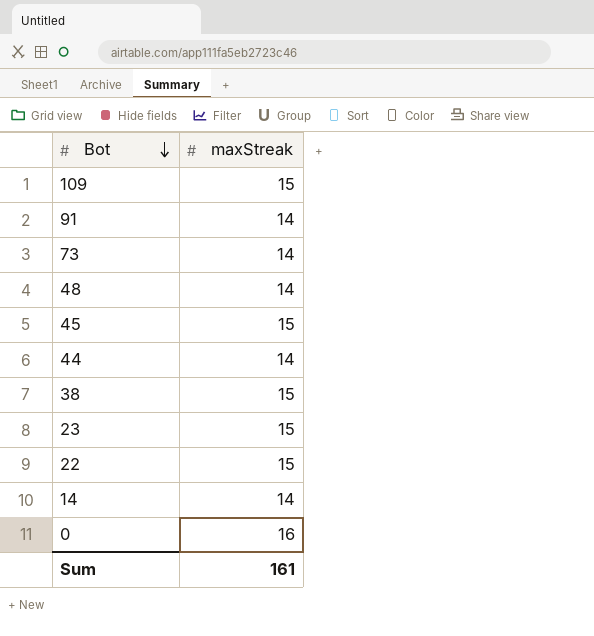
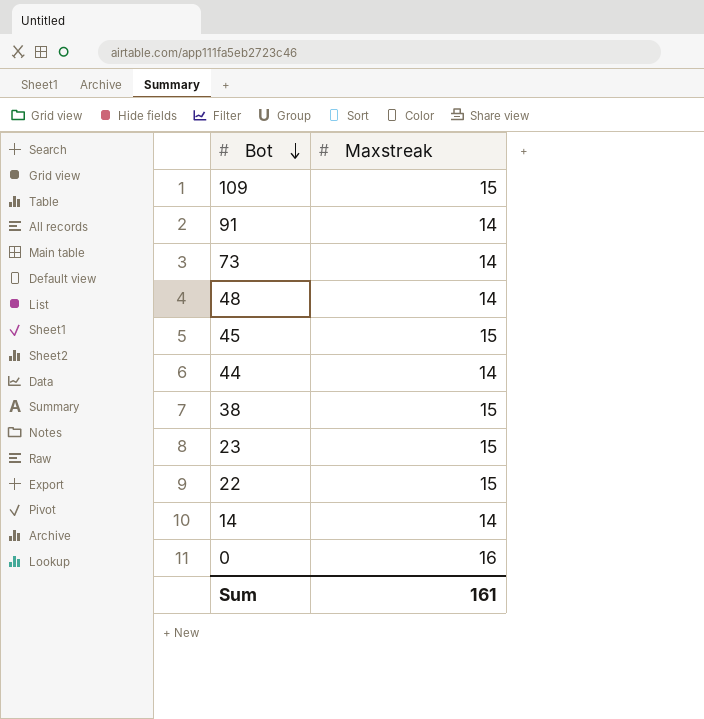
column name: maxStreak -> Maxstreak

